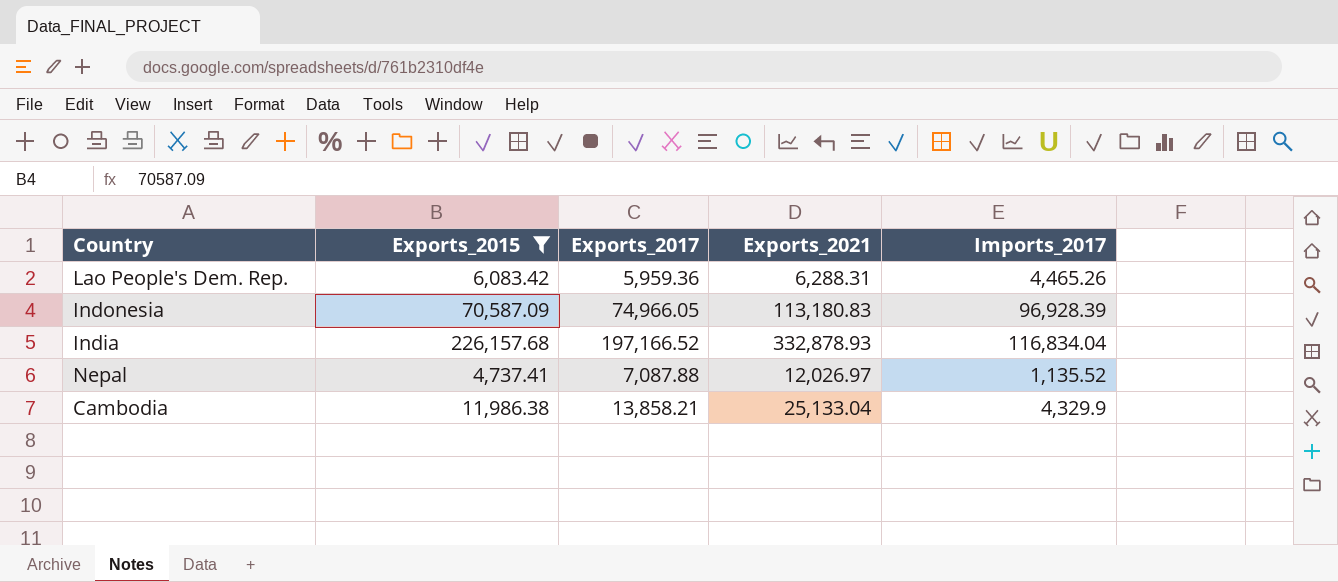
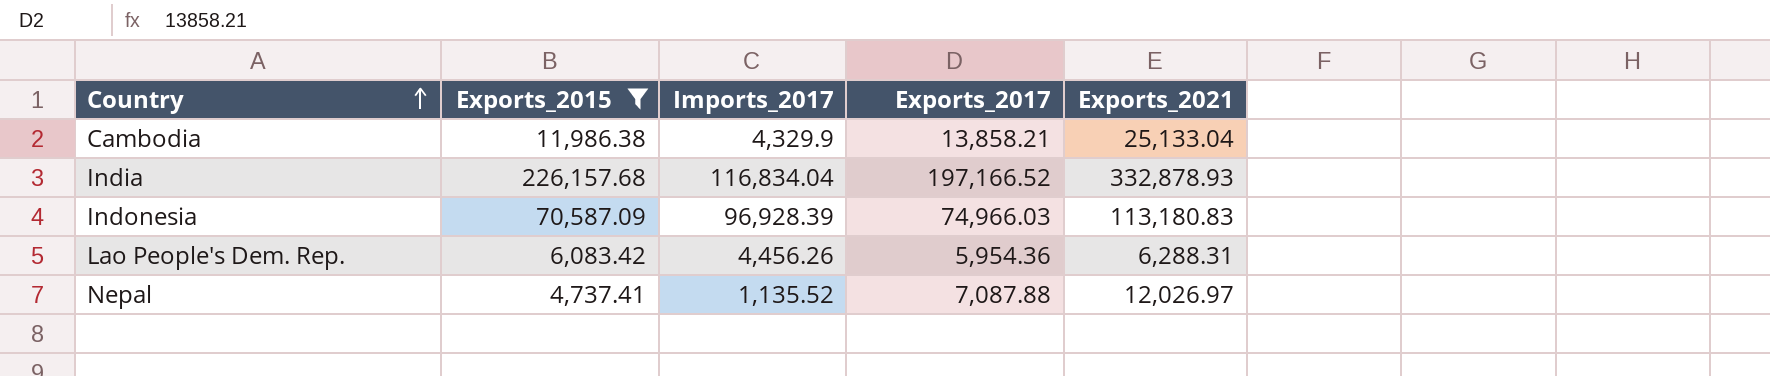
row order: none -> Country ascending
column Imports_2017 | position: 5 -> 3
Indonesia | Exports_2017: 74,966.05 -> 74,966.03
Lao People's Dem. Rep. | Imports_2017: 4,465.26 -> 4,456.26
Lao People's Dem. Rep. | Exports_2017: 5,959.36 -> 5,954.36

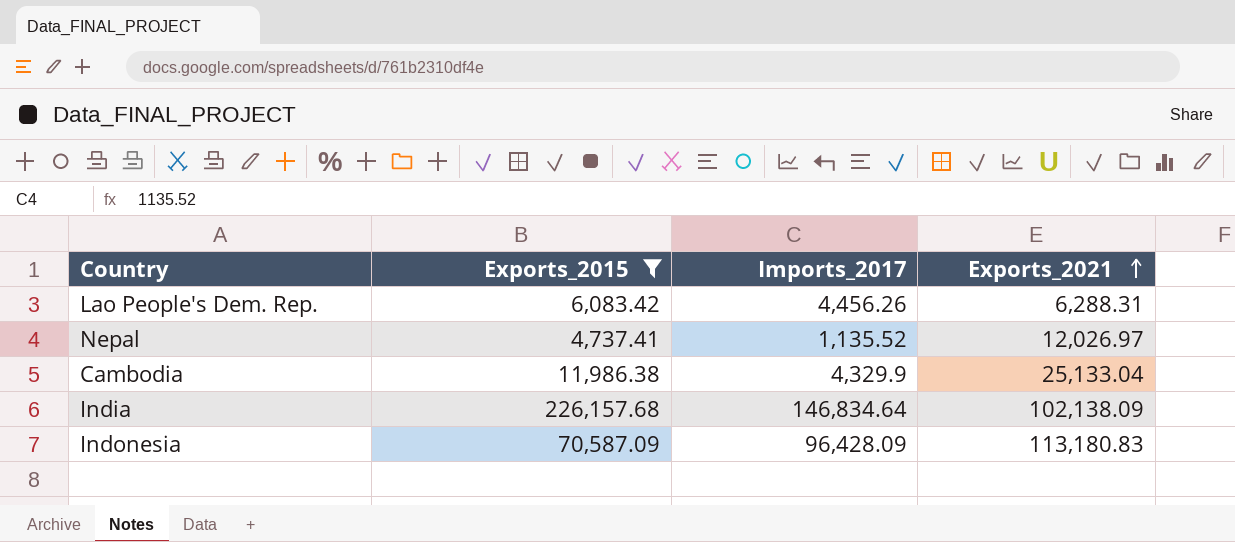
row order: Country ascending -> Exports_2021 ascending
column Exports_2017 | position: 4 -> none
India | Imports_2017: 116,834.04 -> 146,834.64
India | Exports_2021: 332,878.93 -> 102,138.09
Indonesia | Imports_2017: 96,928.39 -> 96,428.09

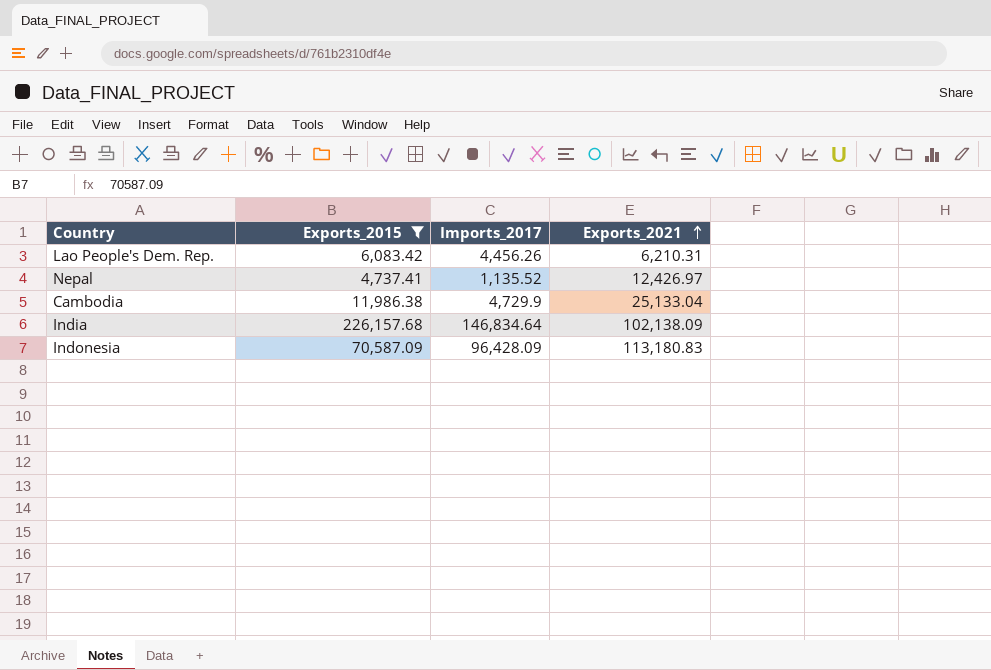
Lao People's Dem. Rep. | Exports_2021: 6,288.31 -> 6,210.31
Nepal | Exports_2021: 12,026.97 -> 12,426.97
Cambodia | Imports_2017: 4,329.9 -> 4,729.9

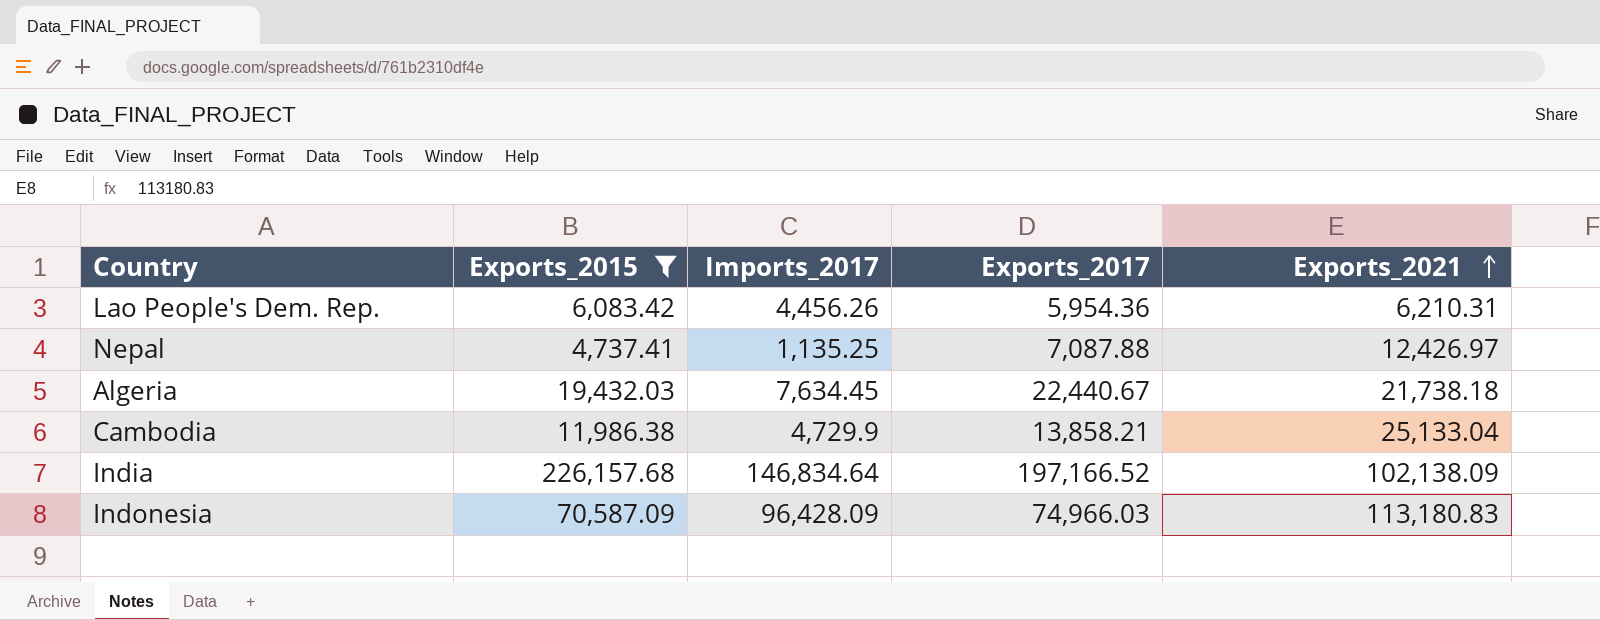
column Exports_2017 | position: none -> 4
Nepal | Imports_2017: 1,135.52 -> 1,135.25
row Algeria: none -> 19,432.03 | 7,634.45 | 22,440.67 | 21,738.18

